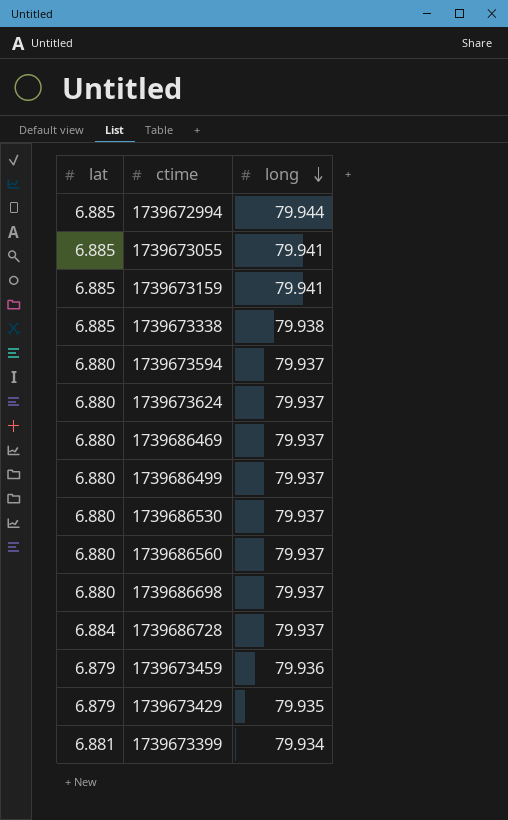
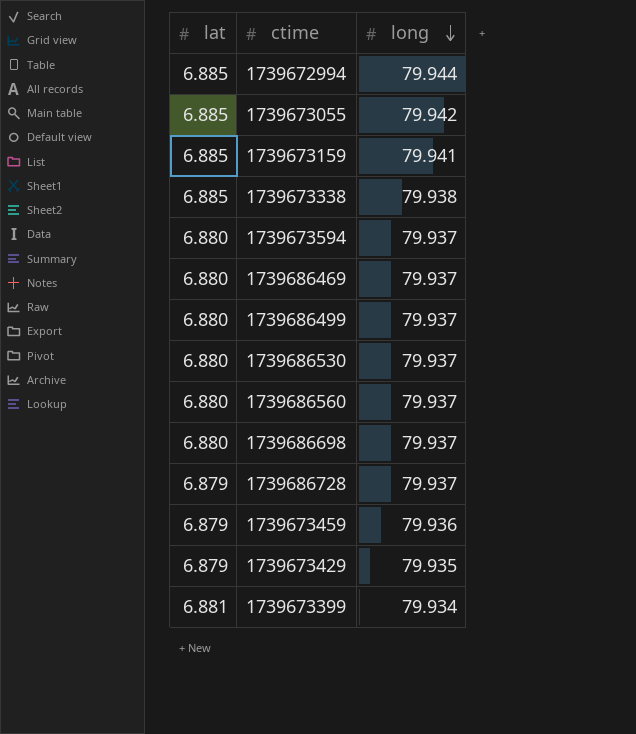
row 1739673624: 6.880 | 79.937 -> none
1739673055 | long: 79.941 -> 79.942
1739686728 | lat: 6.884 -> 6.879

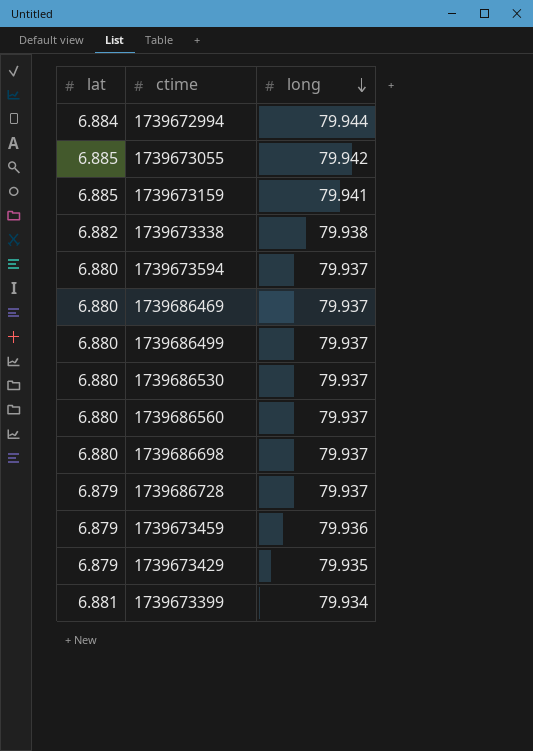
1739672994 | lat: 6.885 -> 6.884
1739673338 | lat: 6.885 -> 6.882

